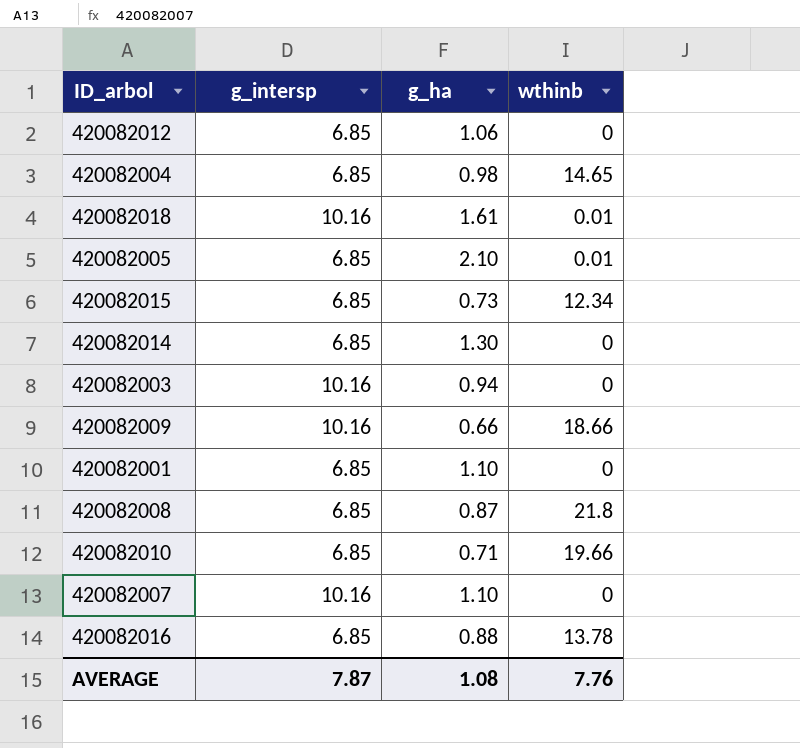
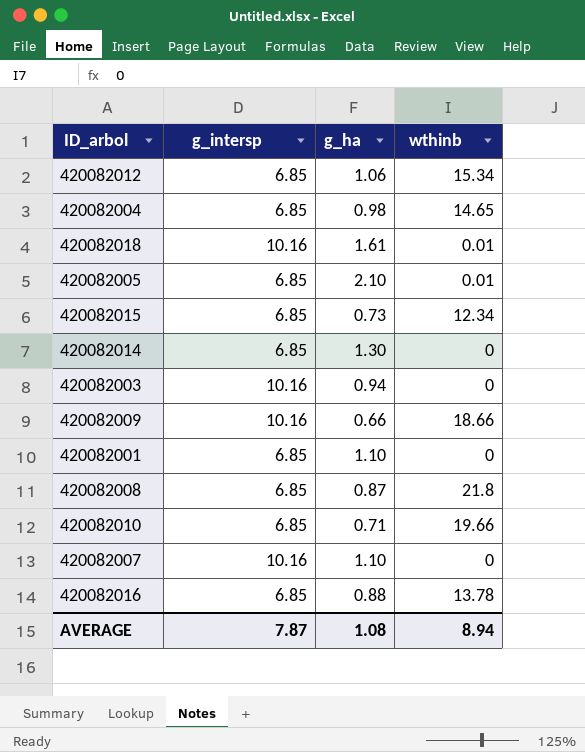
420082012 | wthinb: 0 -> 15.34
AVERAGE | wthinb: 7.76 -> 8.94

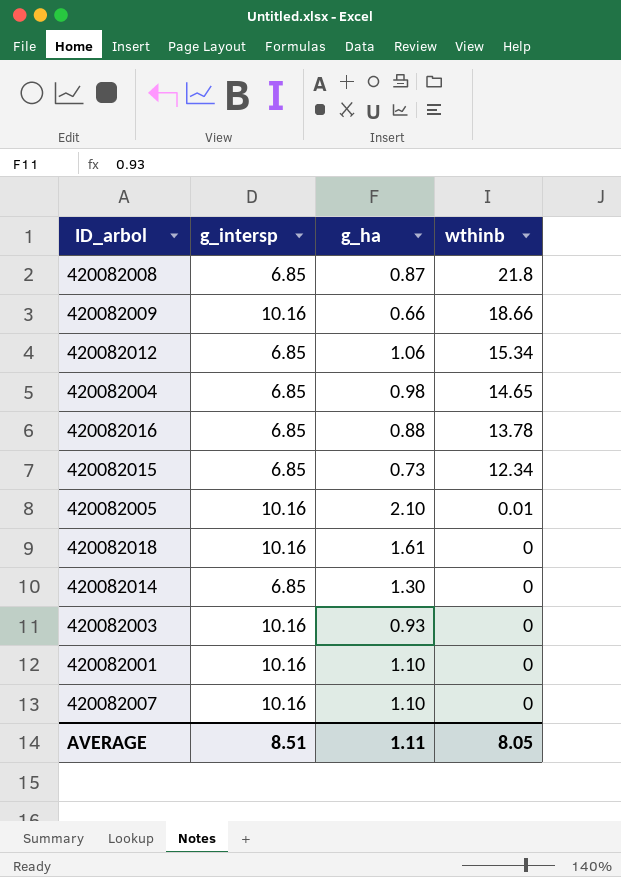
row order: none -> wthinb descending
row 420082010: 6.85 | 0.71 | 19.66 -> none
420082005 | g_intersp: 6.85 -> 10.16
420082018 | wthinb: 0.01 -> 0
420082003 | g_ha: 0.94 -> 0.93
420082001 | g_intersp: 6.85 -> 10.16
AVERAGE | g_intersp: 7.87 -> 8.51
AVERAGE | g_ha: 1.08 -> 1.11
AVERAGE | wthinb: 8.94 -> 8.05

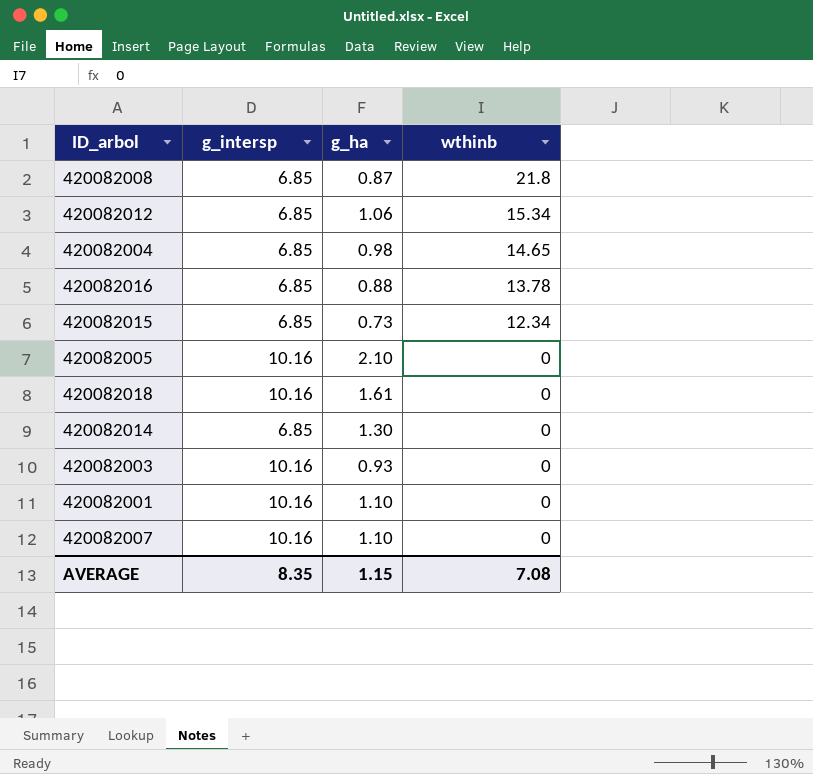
row 420082009: 10.16 | 0.66 | 18.66 -> none
420082005 | wthinb: 0.01 -> 0
AVERAGE | g_intersp: 8.51 -> 8.35
AVERAGE | g_ha: 1.11 -> 1.15
AVERAGE | wthinb: 8.05 -> 7.08

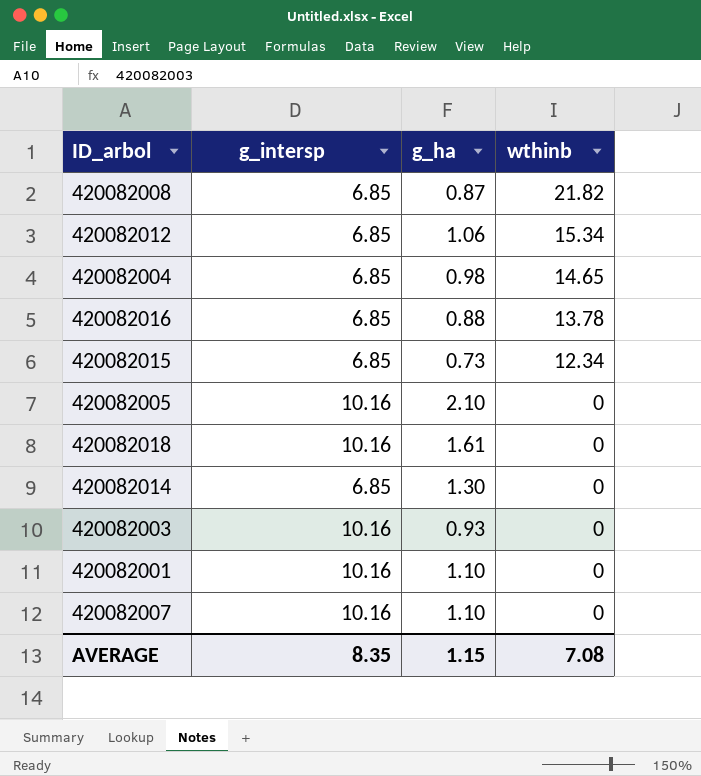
420082008 | wthinb: 21.8 -> 21.82

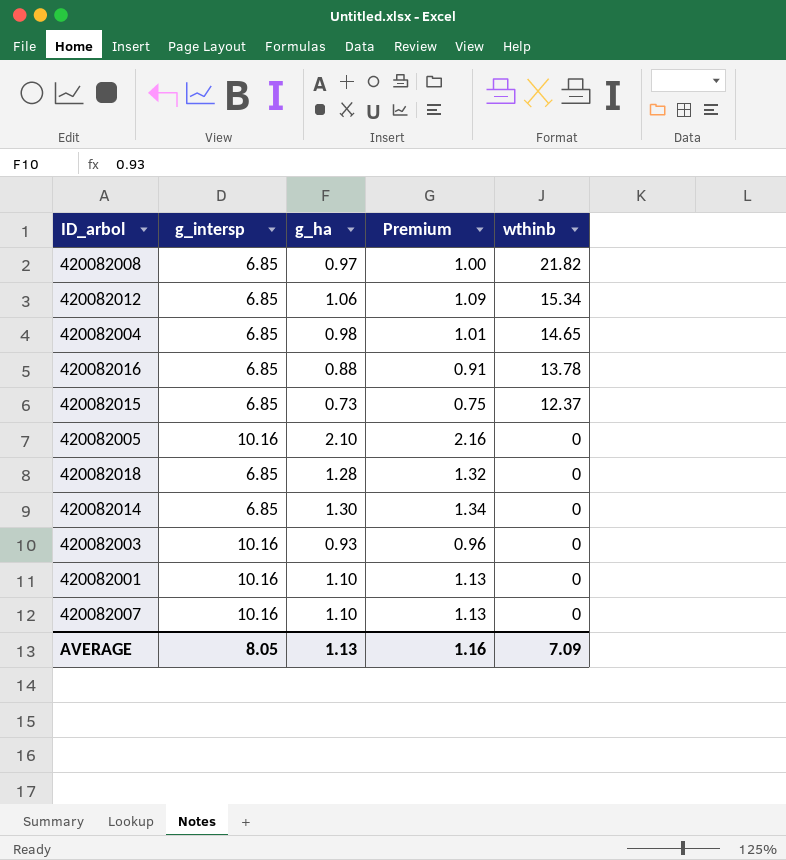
column Premium | formula: none -> [g_ha] * 1.03
420082008 | g_ha: 0.87 -> 0.97
420082015 | wthinb: 12.34 -> 12.37
420082018 | g_intersp: 10.16 -> 6.85
420082018 | g_ha: 1.61 -> 1.28
AVERAGE | g_intersp: 8.35 -> 8.05
AVERAGE | g_ha: 1.15 -> 1.13
AVERAGE | wthinb: 7.08 -> 7.09

